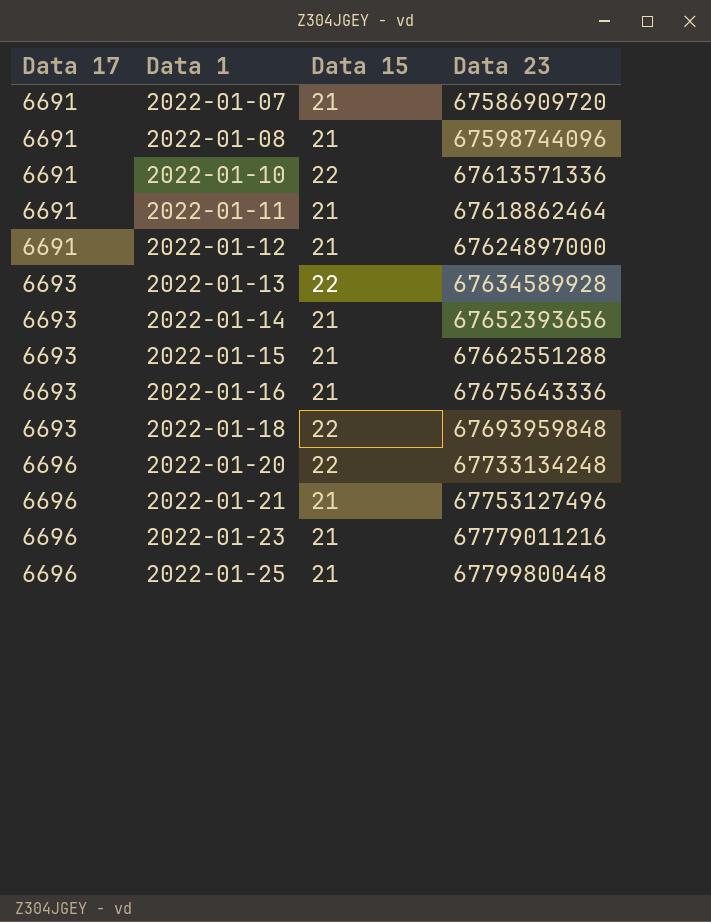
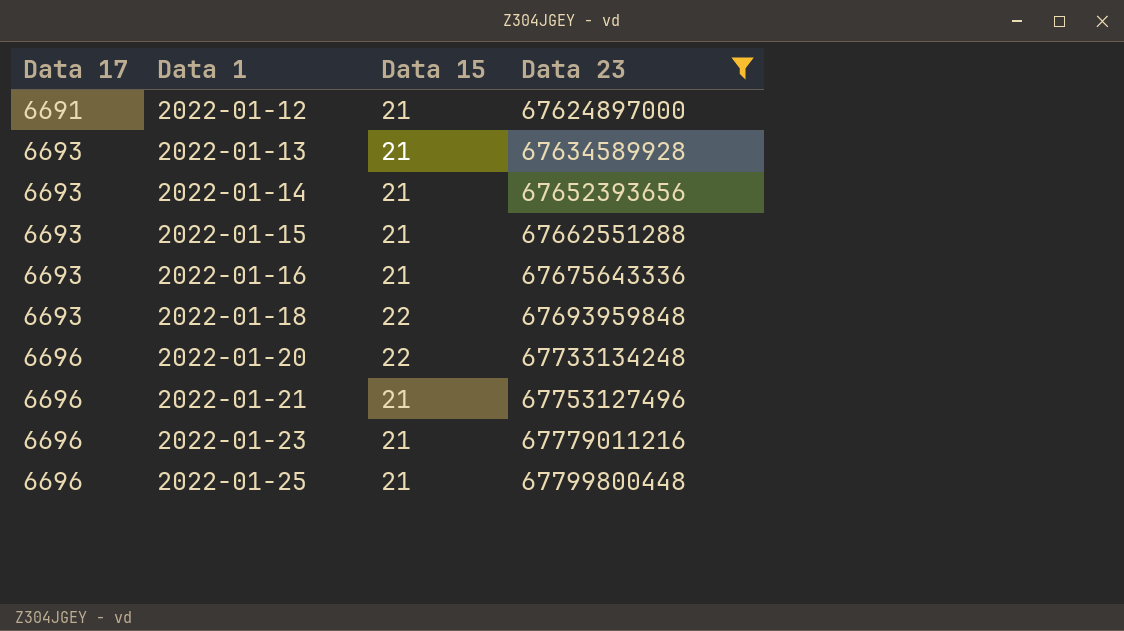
filter: none -> Data 23 >= 67624897000
2022-01-13 | Data 15: 22 -> 21

